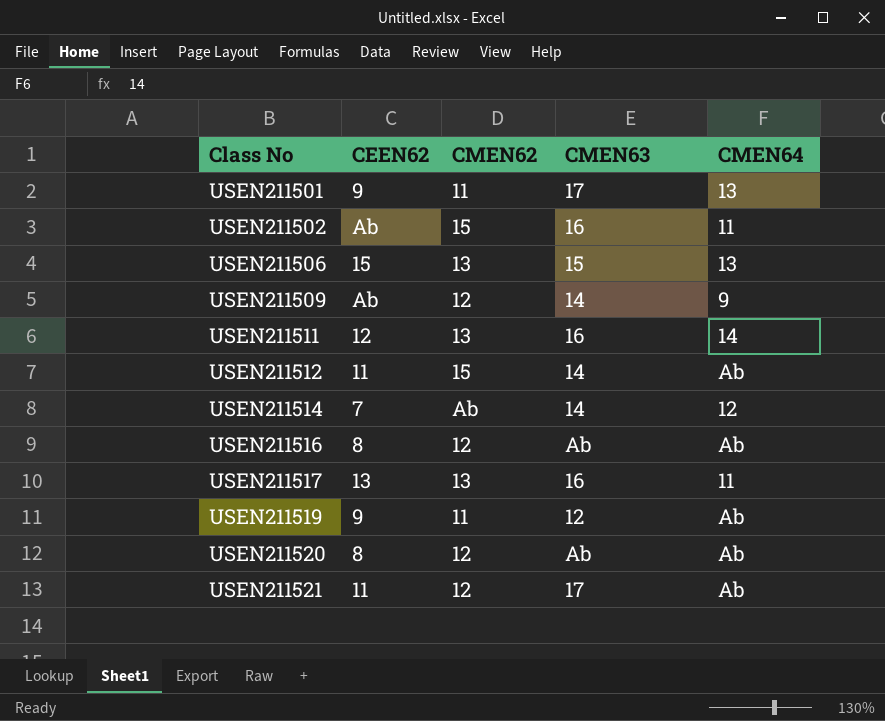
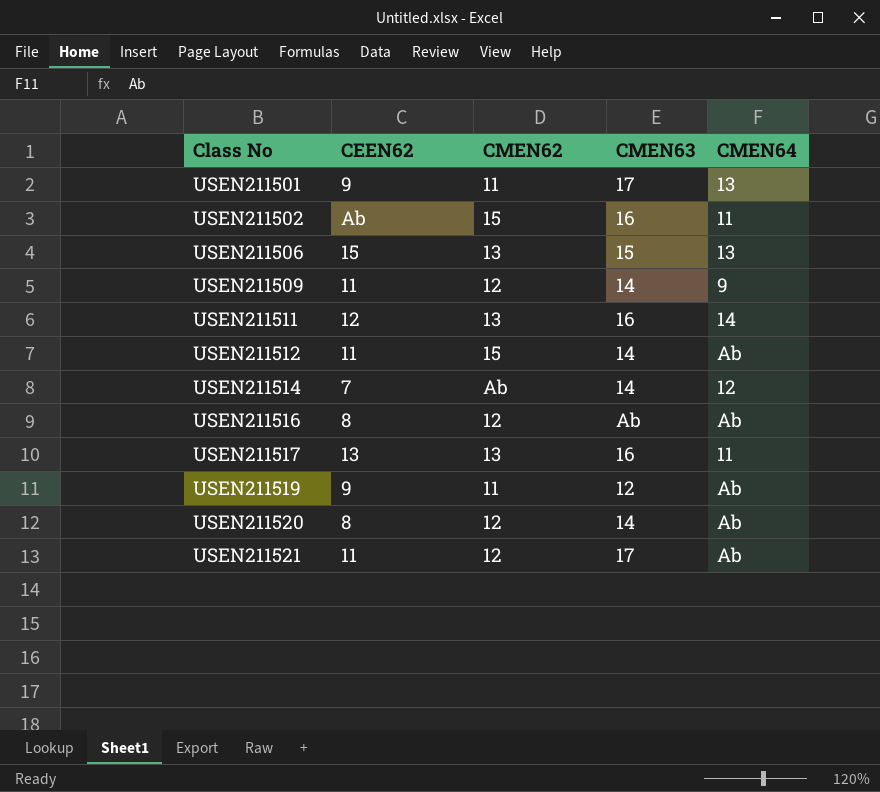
USEN211509 | CEEN62: Ab -> 11
USEN211520 | CMEN63: Ab -> 14

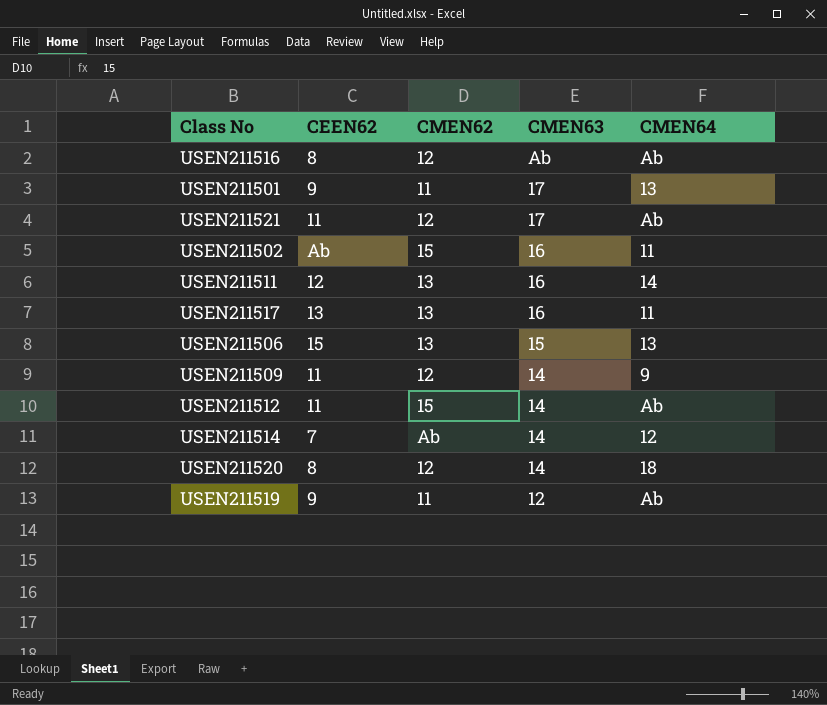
row order: Class No ascending -> CMEN63 descending
USEN211520 | CMEN64: Ab -> 18

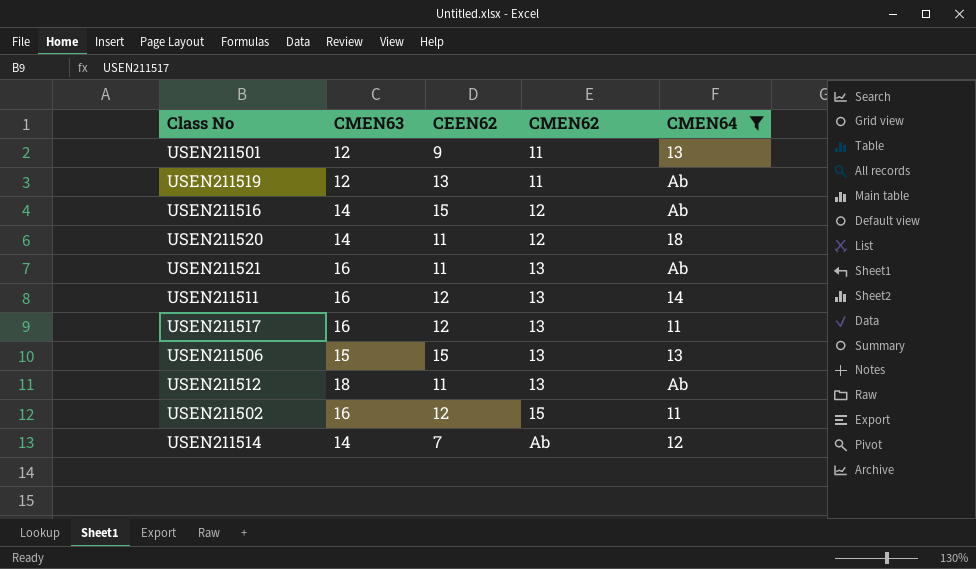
filter: none -> CMEN64 != 9
row order: CMEN63 descending -> CMEN62 ascending
column CMEN63 | position: 4 -> 2
USEN211501 | CMEN63: 17 -> 12
USEN211519 | CEEN62: 9 -> 13
USEN211516 | CMEN63: Ab -> 14
USEN211516 | CEEN62: 8 -> 15
USEN211520 | CEEN62: 8 -> 11
USEN211521 | CMEN63: 17 -> 16
USEN211521 | CMEN62: 12 -> 13
USEN211517 | CEEN62: 13 -> 12
USEN211512 | CMEN63: 14 -> 18
USEN211512 | CMEN62: 15 -> 13
USEN211502 | CEEN62: Ab -> 12

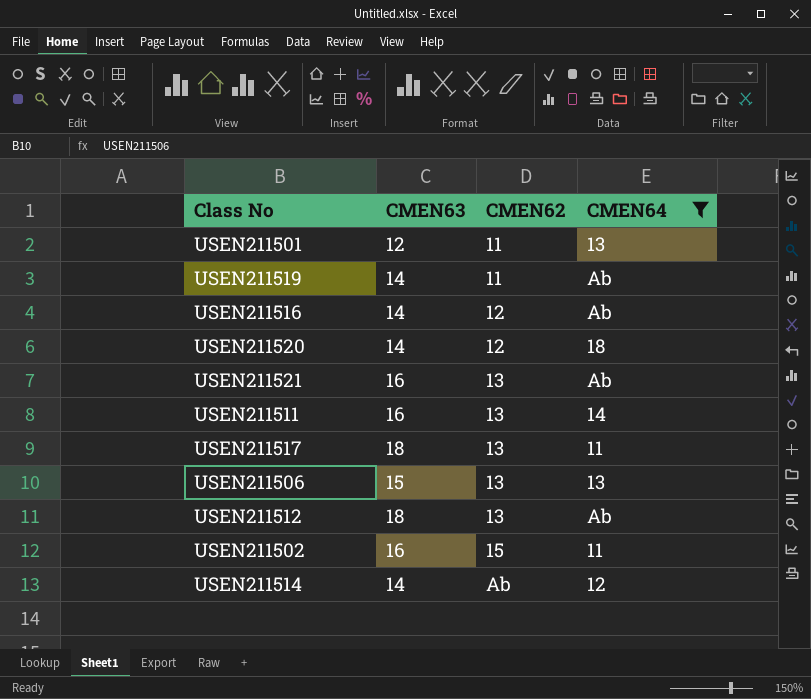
column CEEN62 | position: 3 -> none
USEN211519 | CMEN63: 12 -> 14
USEN211517 | CMEN63: 16 -> 18

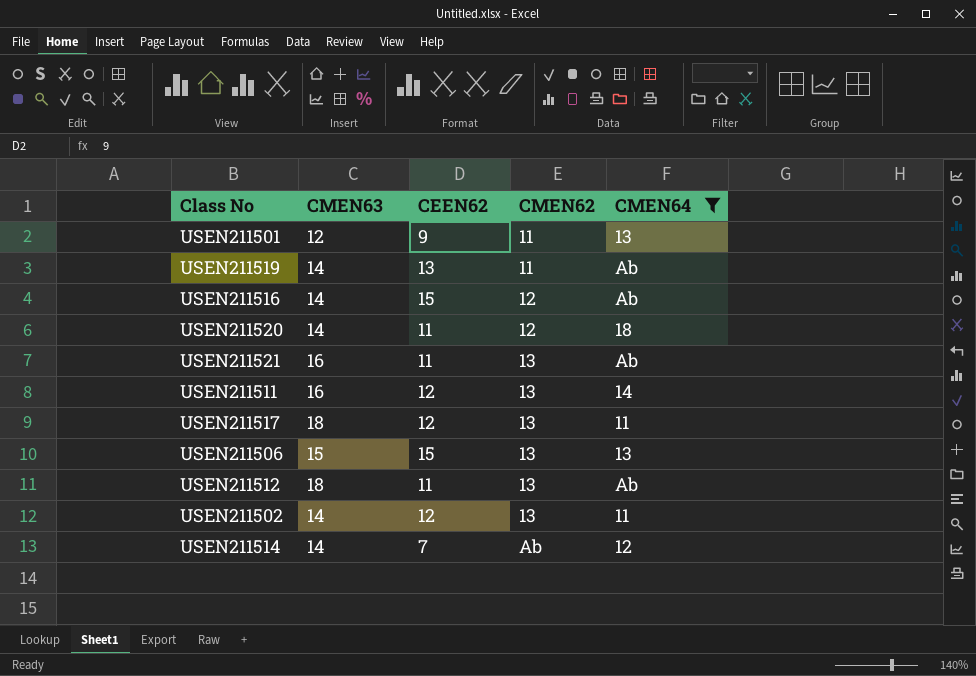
column CEEN62 | position: none -> 3
USEN211502 | CMEN63: 16 -> 14
USEN211502 | CMEN62: 15 -> 13

